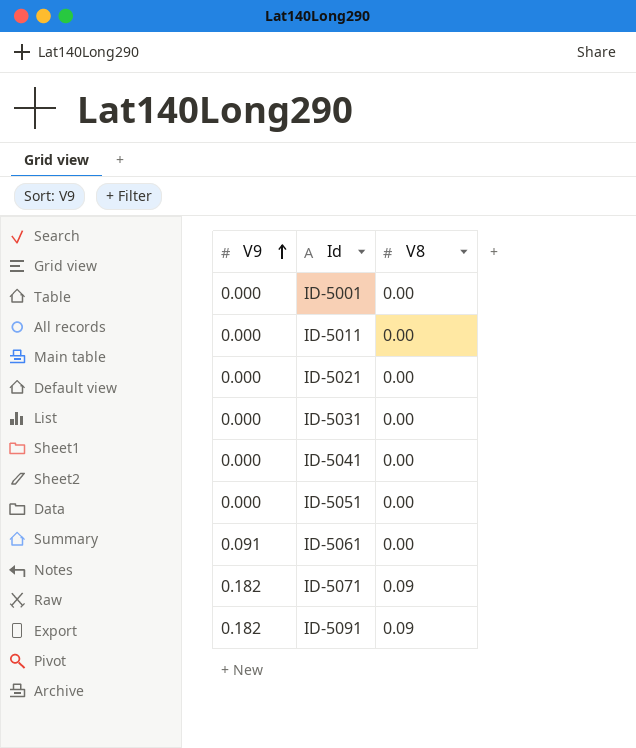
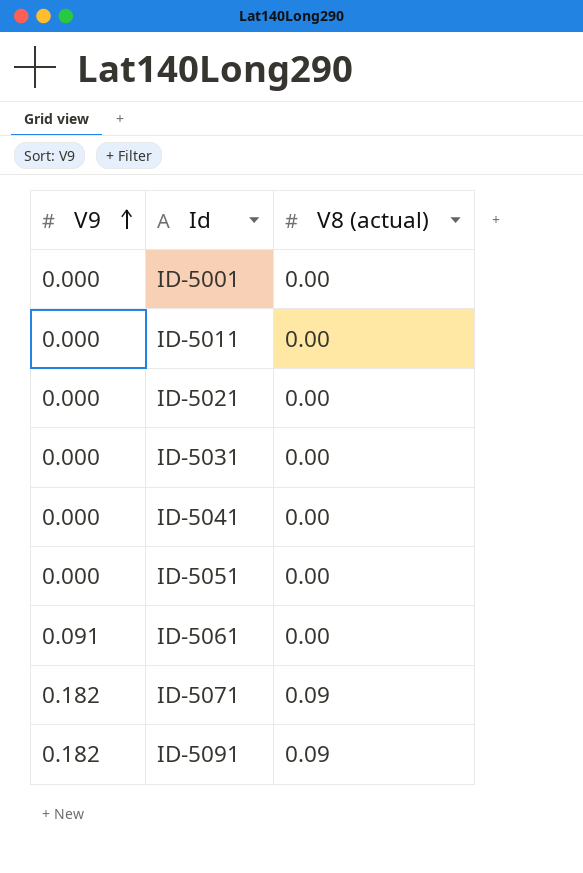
column name: V8 -> V8 (actual)

